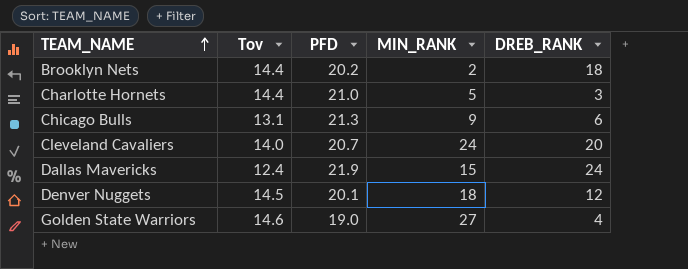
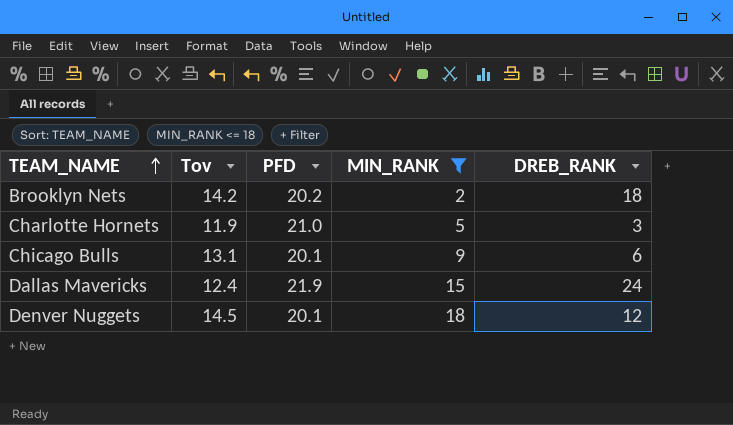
filter: none -> MIN_RANK <= 18
Brooklyn Nets | Tov: 14.4 -> 14.2
Charlotte Hornets | Tov: 14.4 -> 11.9
Chicago Bulls | PFD: 21.3 -> 20.1

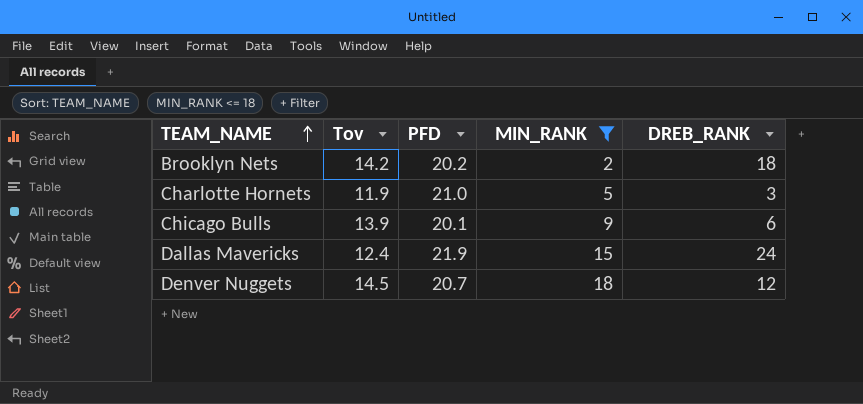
Chicago Bulls | Tov: 13.1 -> 13.9
Denver Nuggets | PFD: 20.1 -> 20.7

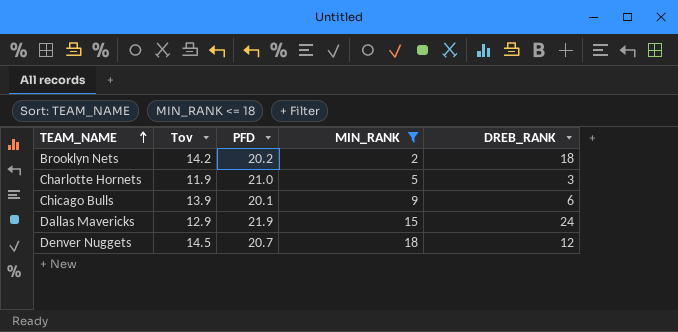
Dallas Mavericks | Tov: 12.4 -> 12.9

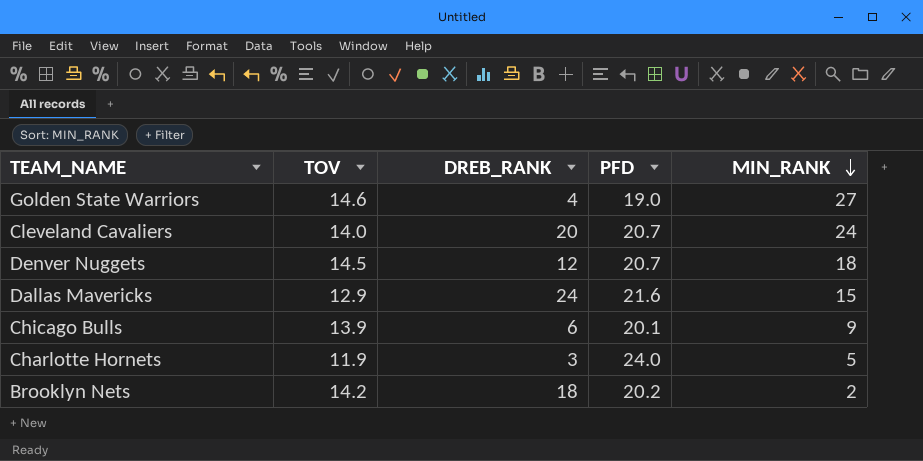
filter: MIN_RANK <= 18 -> none
row order: TEAM_NAME ascending -> MIN_RANK descending
column name: Tov -> TOV
column DREB_RANK | position: 5 -> 3
Dallas Mavericks | PFD: 21.9 -> 21.6
Charlotte Hornets | PFD: 21.0 -> 24.0

